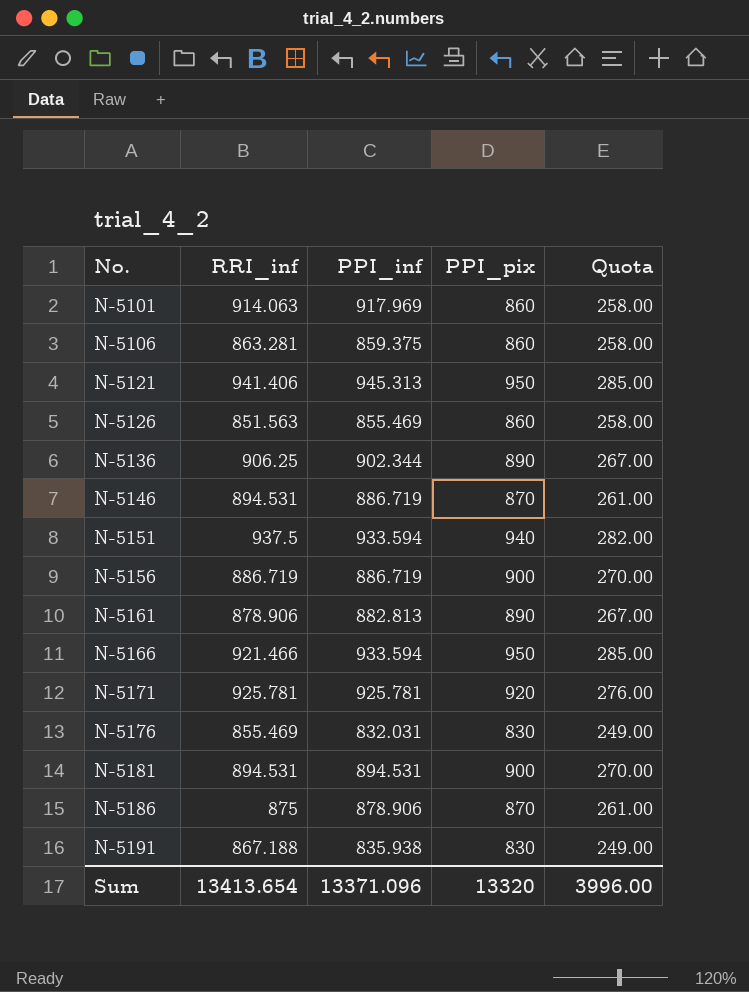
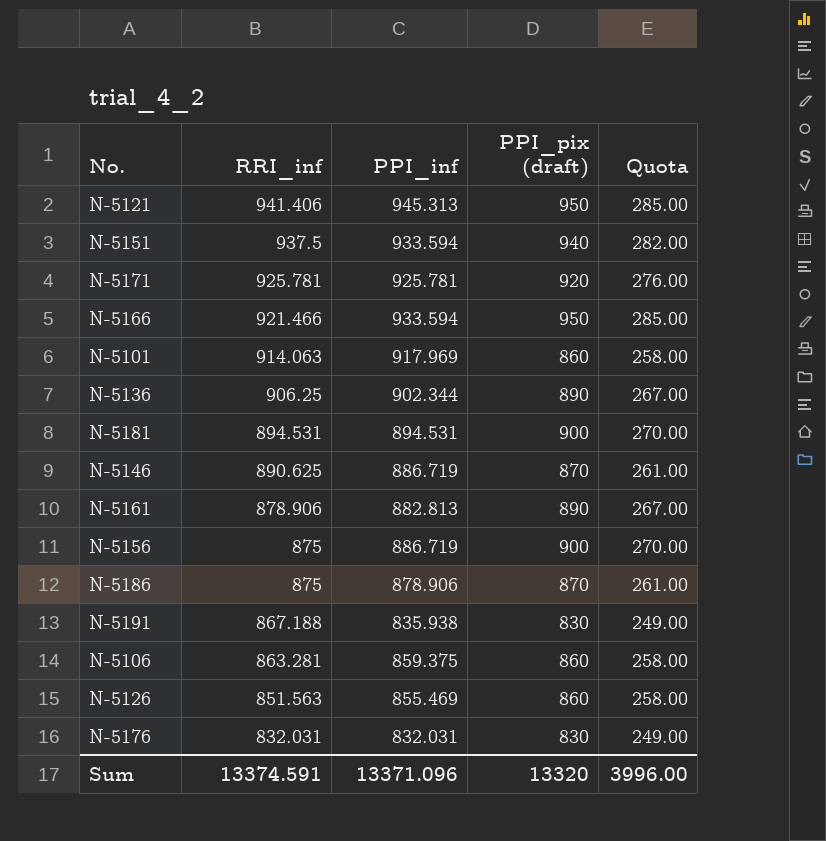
row order: No. ascending -> RRI_inf descending
column name: PPI_pix -> PPI_pix (draft)
N-5146 | RRI_inf: 894.531 -> 890.625
N-5156 | RRI_inf: 886.719 -> 875
N-5176 | RRI_inf: 855.469 -> 832.031
Sum | RRI_inf: 13413.654 -> 13374.591

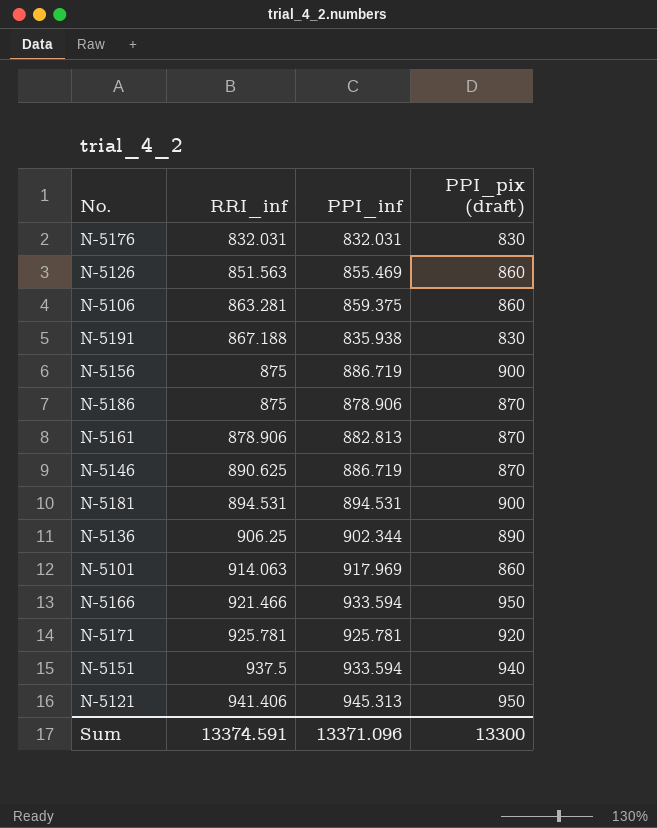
row order: RRI_inf descending -> RRI_inf ascending
column Quota | formula: [PPI_pix (draft)] * 0.3 -> none
N-5161 | PPI_pix (draft): 890 -> 870
Sum | PPI_pix (draft): 13320 -> 13300

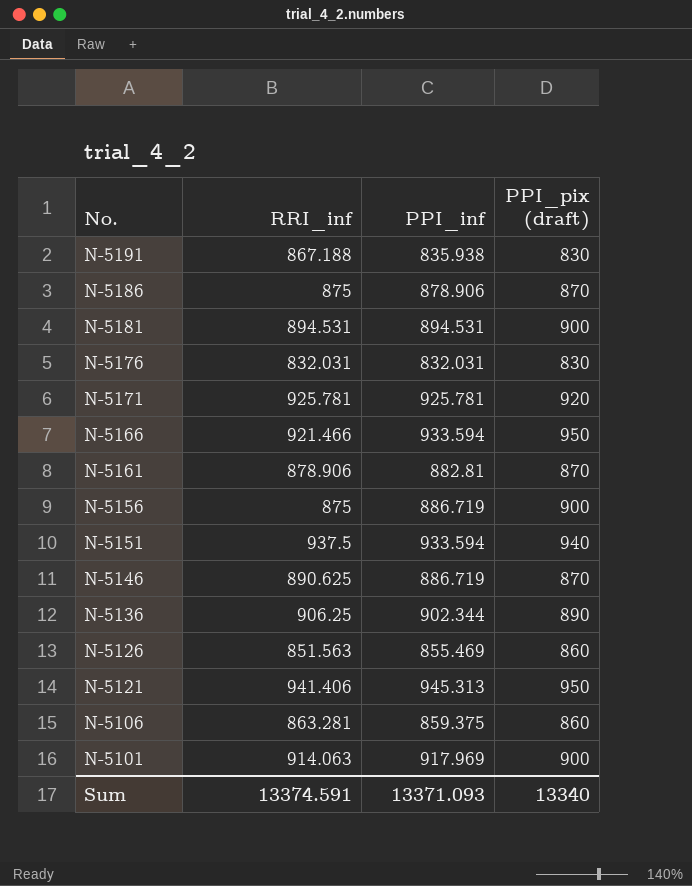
row order: RRI_inf ascending -> No. descending
N-5161 | PPI_inf: 882.813 -> 882.81
N-5101 | PPI_pix (draft): 860 -> 900
Sum | PPI_inf: 13371.096 -> 13371.093
Sum | PPI_pix (draft): 13300 -> 13340

